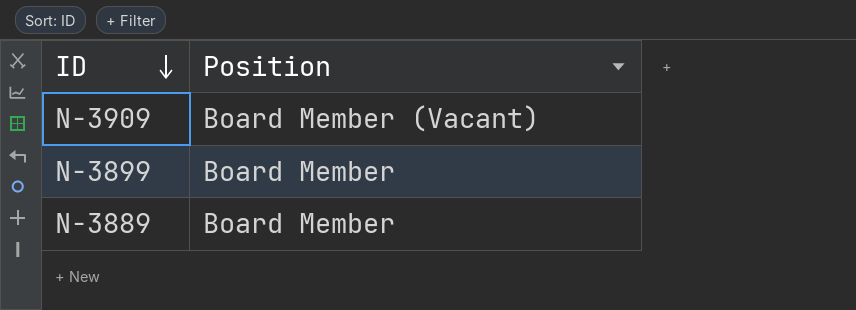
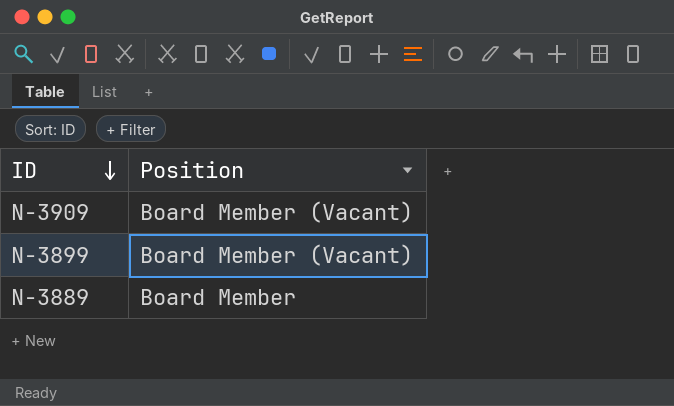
N-3899 | Position: Board Member -> Board Member (Vacant)

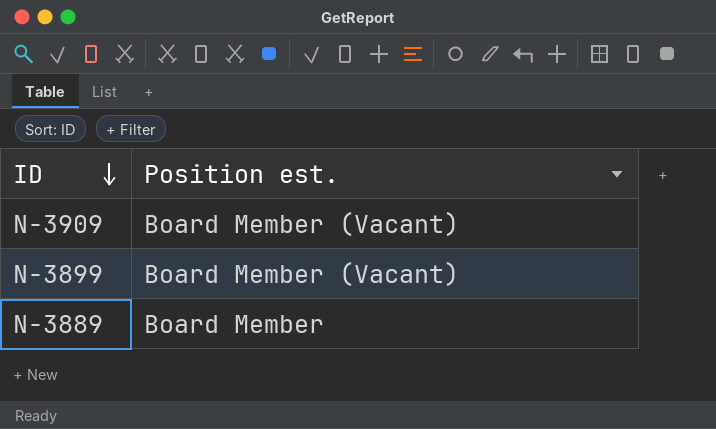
column name: Position -> Position est.

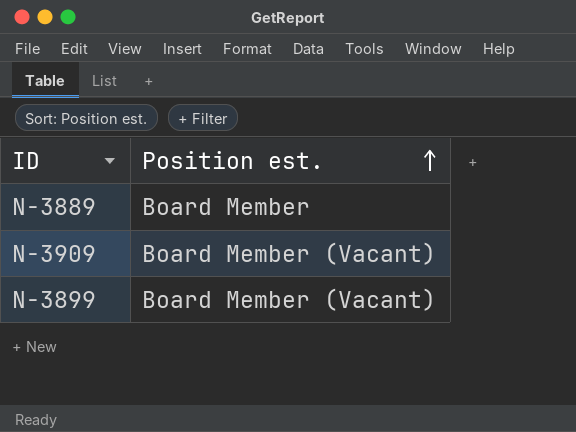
row order: ID descending -> Position est. ascending

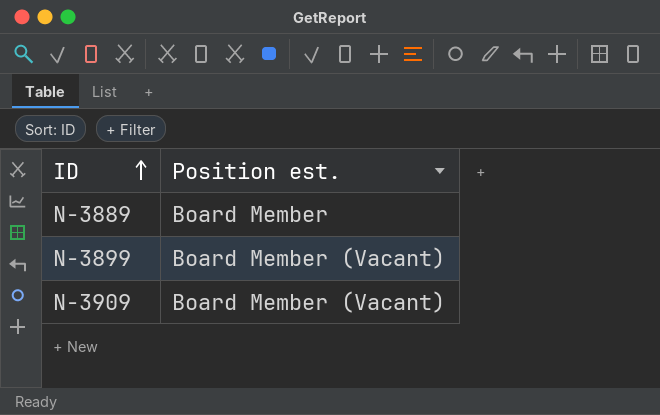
row order: Position est. ascending -> ID ascending

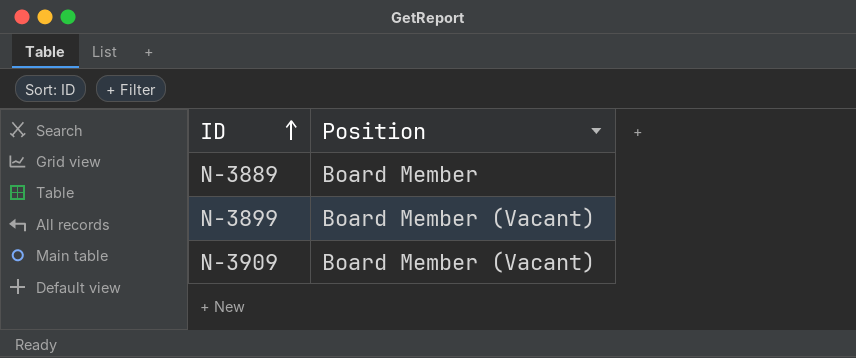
column name: Position est. -> Position

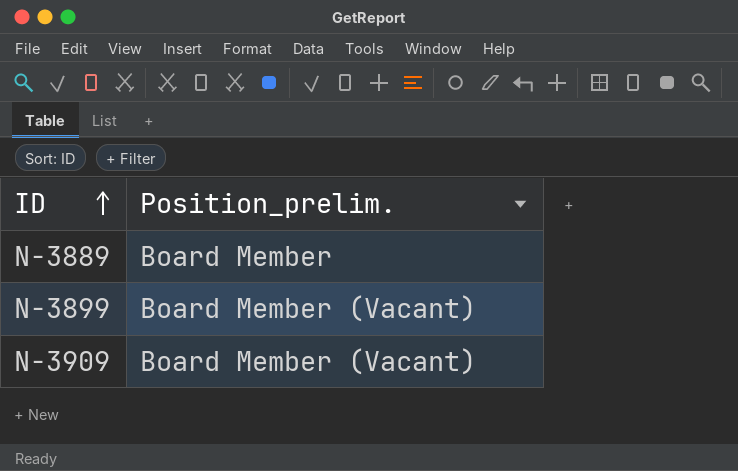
column name: Position -> Position_prelim.

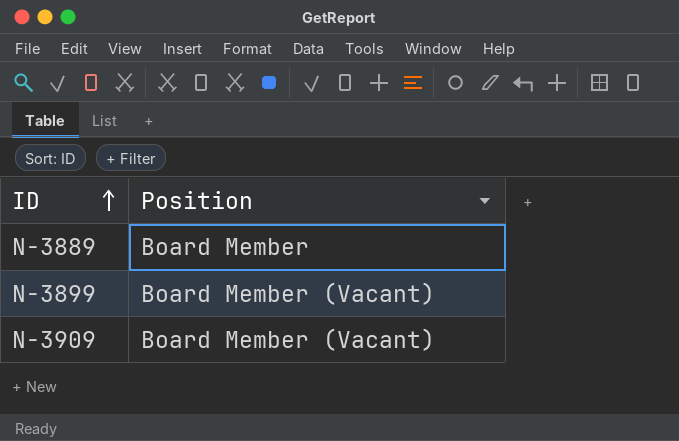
column name: Position_prelim. -> Position

